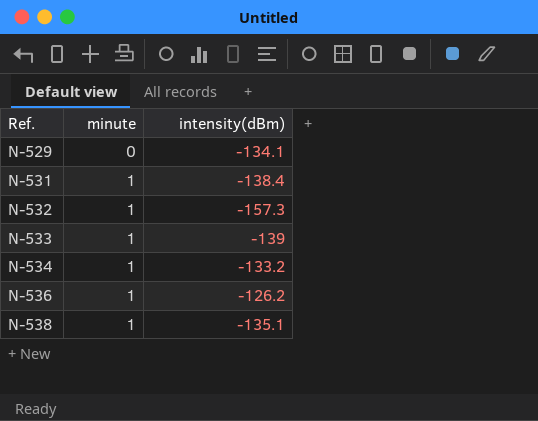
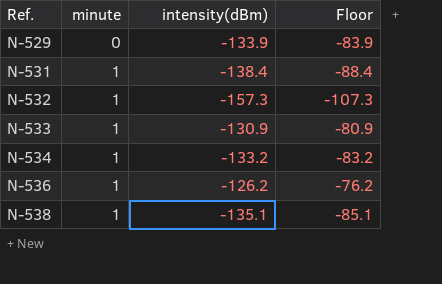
column Floor | formula: none -> [intensity(dBm)] + 50
N-529 | intensity(dBm): -134.1 -> -133.9
N-533 | intensity(dBm): -139 -> -130.9

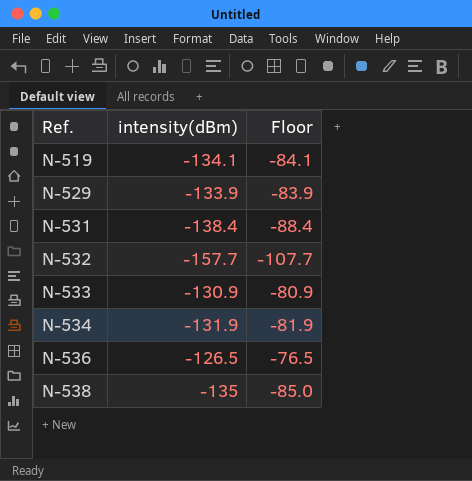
column minute | position: 2 -> none
row N-519: none -> -134.1 | -84.1
N-532 | intensity(dBm): -157.3 -> -157.7
N-532 | Floor: -107.3 -> -107.7
N-534 | intensity(dBm): -133.2 -> -131.9
N-534 | Floor: -83.2 -> -81.9
N-536 | intensity(dBm): -126.2 -> -126.5
N-536 | Floor: -76.2 -> -76.5
N-538 | intensity(dBm): -135.1 -> -135
N-538 | Floor: -85.1 -> -85.0

